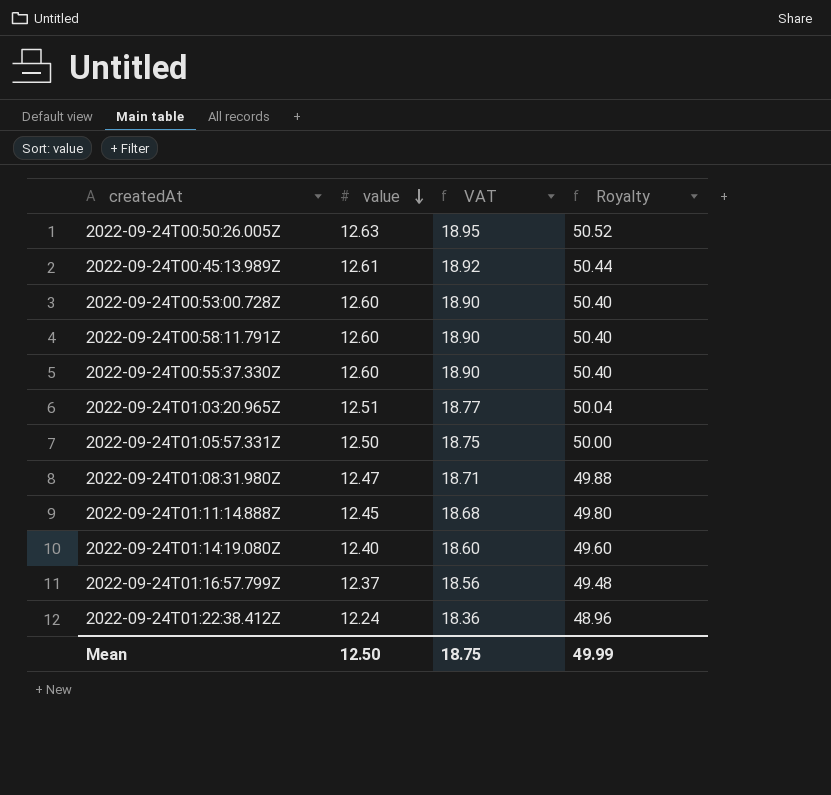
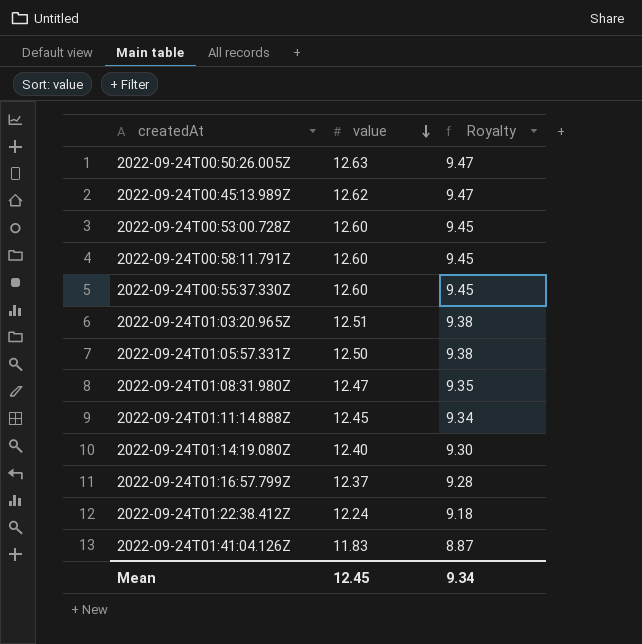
column VAT | formula: [value] * 1.5 -> none
column Royalty | formula: [value] * 4 -> [value] * 0.75
2022-09-24T00:45:13.989Z | value: 12.61 -> 12.62
row 2022-09-24T01:41:04.126Z: none -> 11.83 | 8.87
Mean | value: 12.50 -> 12.45
Mean | Royalty: 49.99 -> 9.34

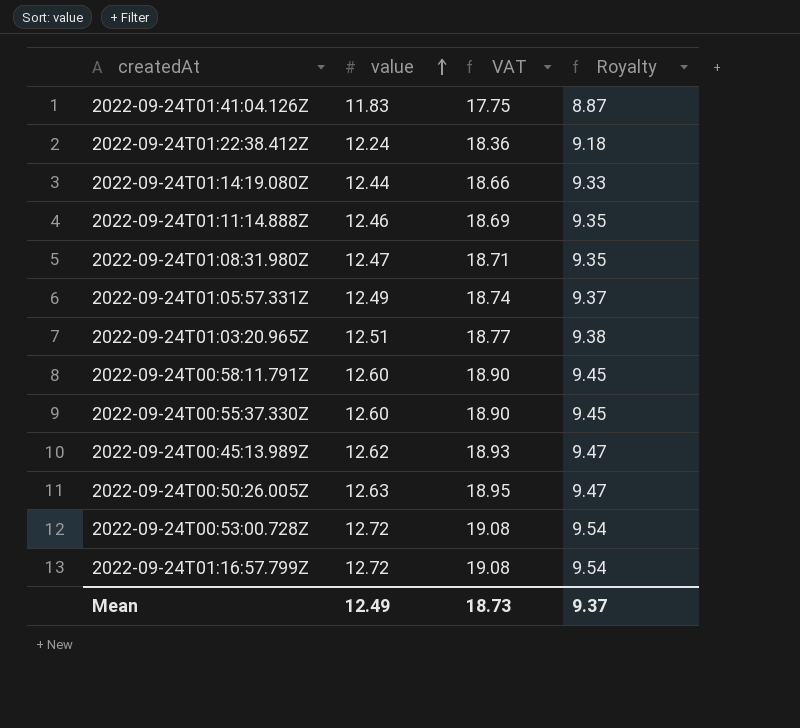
row order: value descending -> value ascending
column VAT | formula: none -> [value] * 1.5
2022-09-24T01:14:19.080Z | value: 12.40 -> 12.44
2022-09-24T01:14:19.080Z | Royalty: 9.30 -> 9.33
2022-09-24T01:11:14.888Z | value: 12.45 -> 12.46
2022-09-24T01:11:14.888Z | Royalty: 9.34 -> 9.35
2022-09-24T01:05:57.331Z | value: 12.50 -> 12.49
2022-09-24T01:05:57.331Z | Royalty: 9.38 -> 9.37
2022-09-24T00:53:00.728Z | value: 12.60 -> 12.72
2022-09-24T00:53:00.728Z | Royalty: 9.45 -> 9.54
2022-09-24T01:16:57.799Z | value: 12.37 -> 12.72
2022-09-24T01:16:57.799Z | Royalty: 9.28 -> 9.54
Mean | value: 12.45 -> 12.49
Mean | Royalty: 9.34 -> 9.37

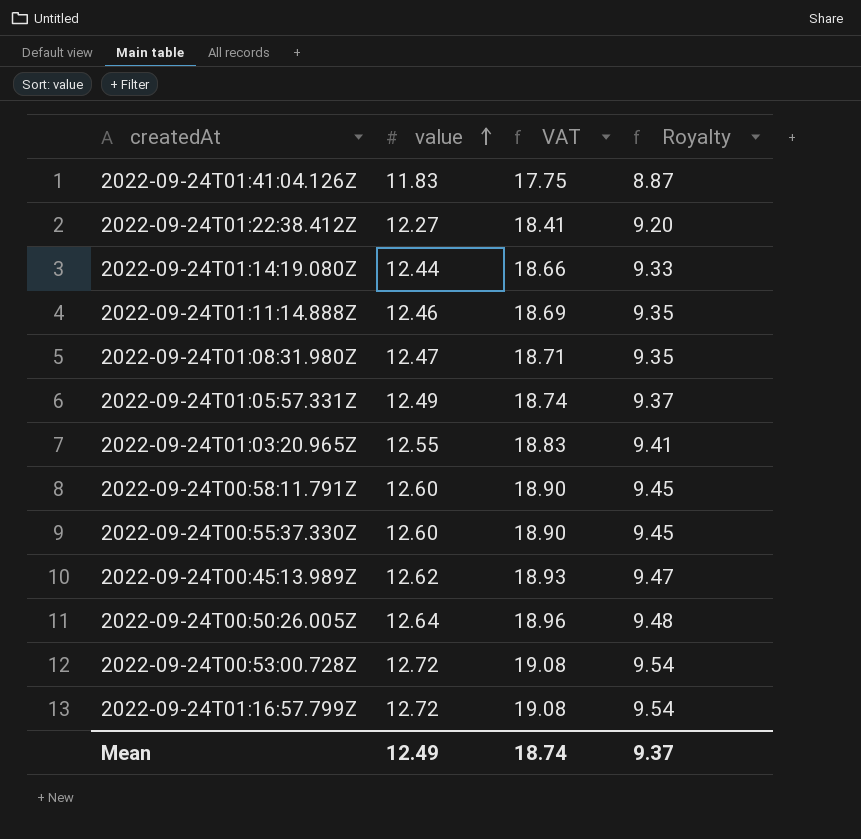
2022-09-24T01:22:38.412Z | value: 12.24 -> 12.27
2022-09-24T01:22:38.412Z | VAT: 18.36 -> 18.41
2022-09-24T01:22:38.412Z | Royalty: 9.18 -> 9.20
2022-09-24T01:03:20.965Z | value: 12.51 -> 12.55
2022-09-24T01:03:20.965Z | VAT: 18.77 -> 18.83
2022-09-24T01:03:20.965Z | Royalty: 9.38 -> 9.41
2022-09-24T00:50:26.005Z | value: 12.63 -> 12.64
2022-09-24T00:50:26.005Z | VAT: 18.95 -> 18.96
2022-09-24T00:50:26.005Z | Royalty: 9.47 -> 9.48
Mean | VAT: 18.73 -> 18.74

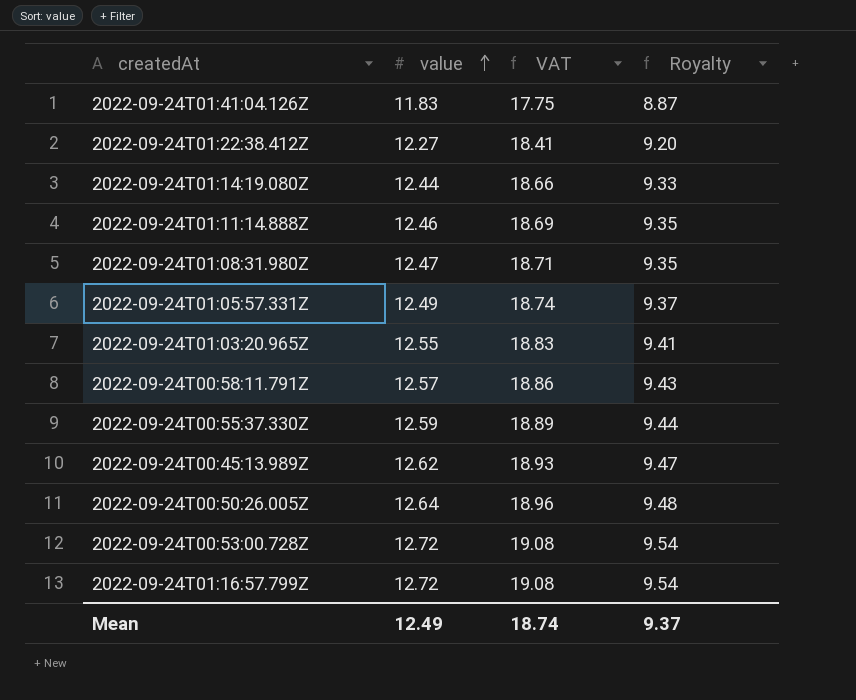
2022-09-24T00:58:11.791Z | value: 12.60 -> 12.57
2022-09-24T00:58:11.791Z | VAT: 18.90 -> 18.86
2022-09-24T00:58:11.791Z | Royalty: 9.45 -> 9.43
2022-09-24T00:55:37.330Z | value: 12.60 -> 12.59
2022-09-24T00:55:37.330Z | VAT: 18.90 -> 18.89
2022-09-24T00:55:37.330Z | Royalty: 9.45 -> 9.44

